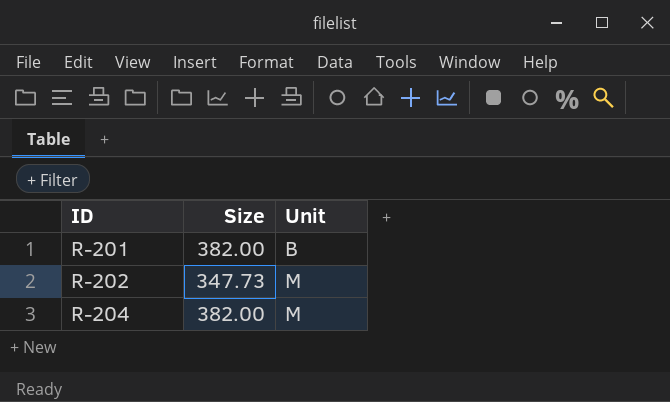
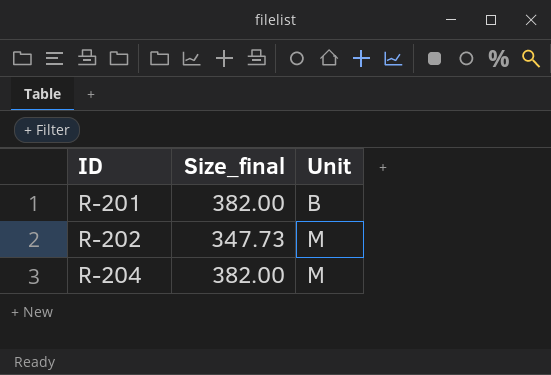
column name: Size -> Size_final

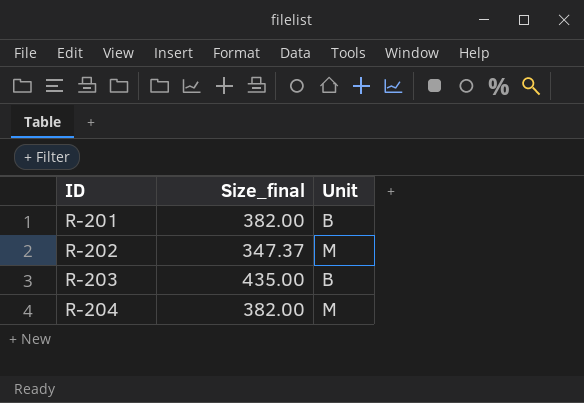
R-202 | Size_final: 347.73 -> 347.37
row R-203: none -> 435.00 | B

